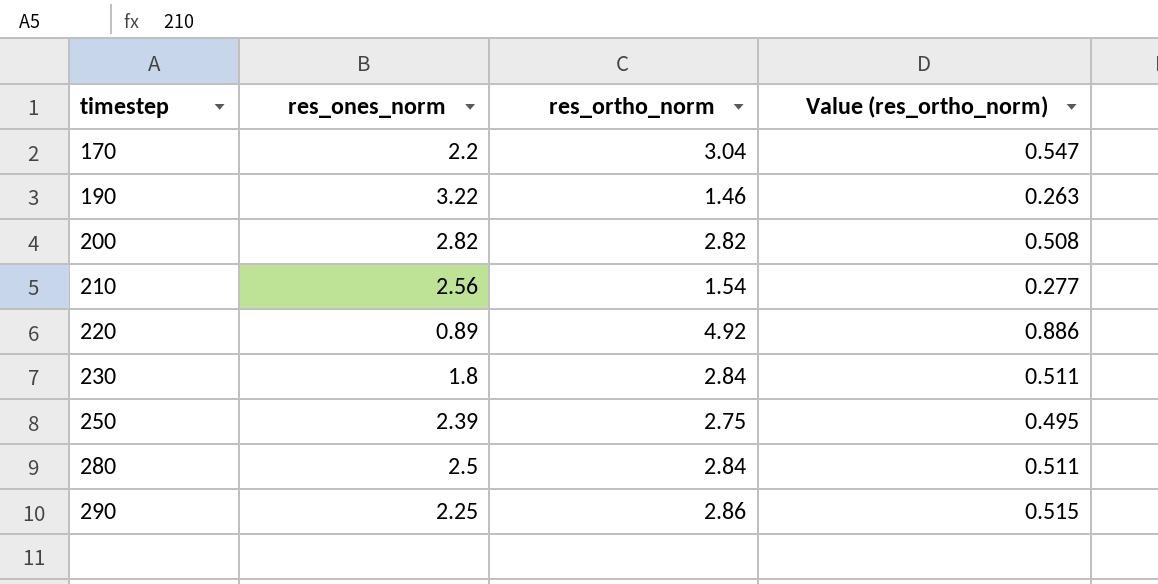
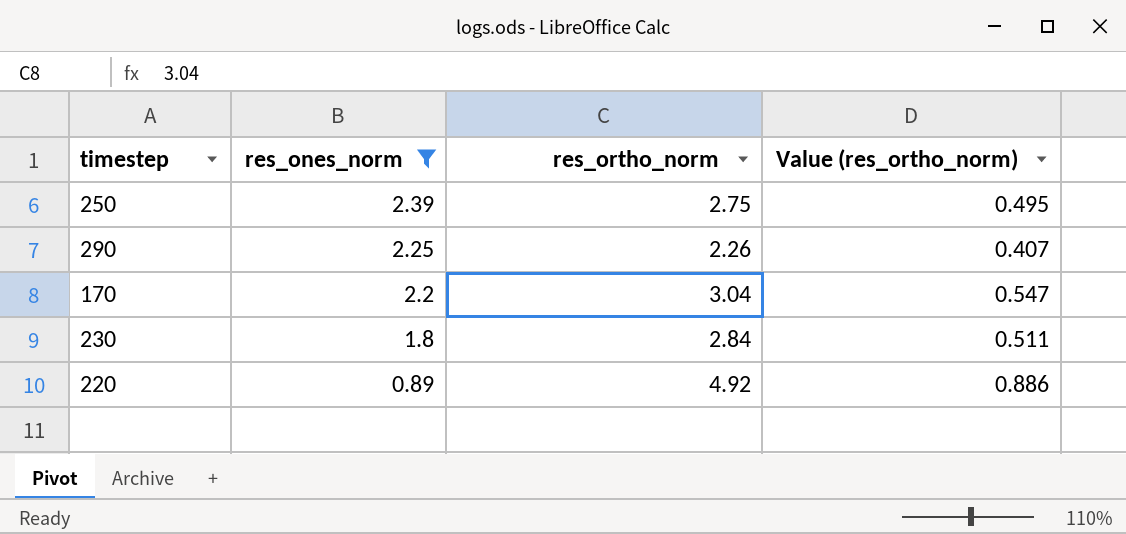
filter: none -> res_ones_norm <= 2.39
row order: timestep ascending -> res_ones_norm descending
290 | res_ortho_norm: 2.86 -> 2.26
290 | Value (res_ortho_norm): 0.515 -> 0.407

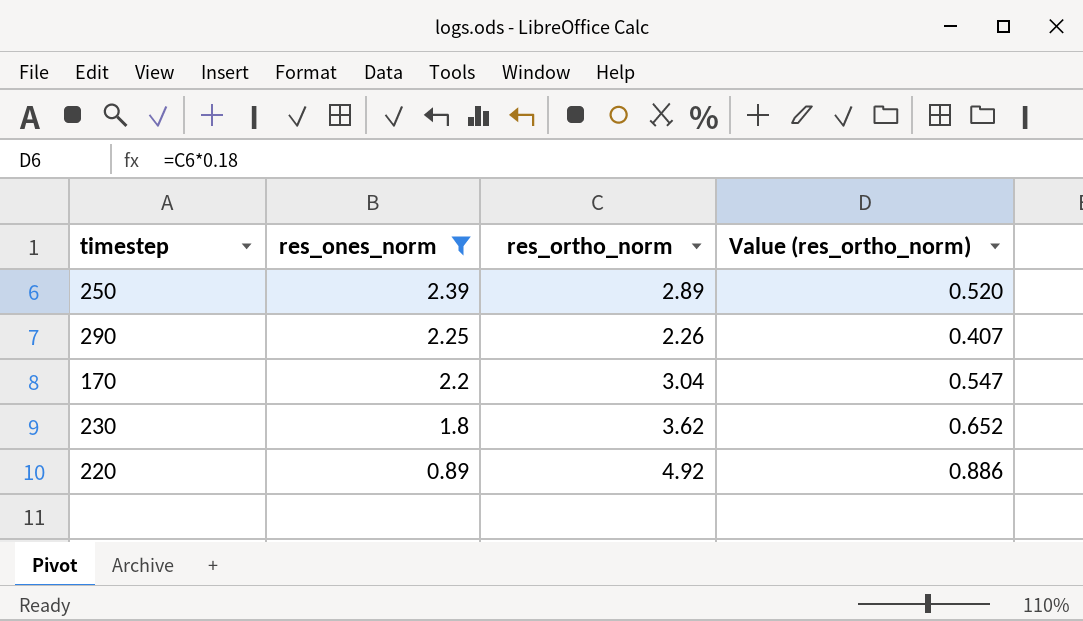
250 | res_ortho_norm: 2.75 -> 2.89
250 | Value (res_ortho_norm): 0.495 -> 0.520
230 | res_ortho_norm: 2.84 -> 3.62
230 | Value (res_ortho_norm): 0.511 -> 0.652

